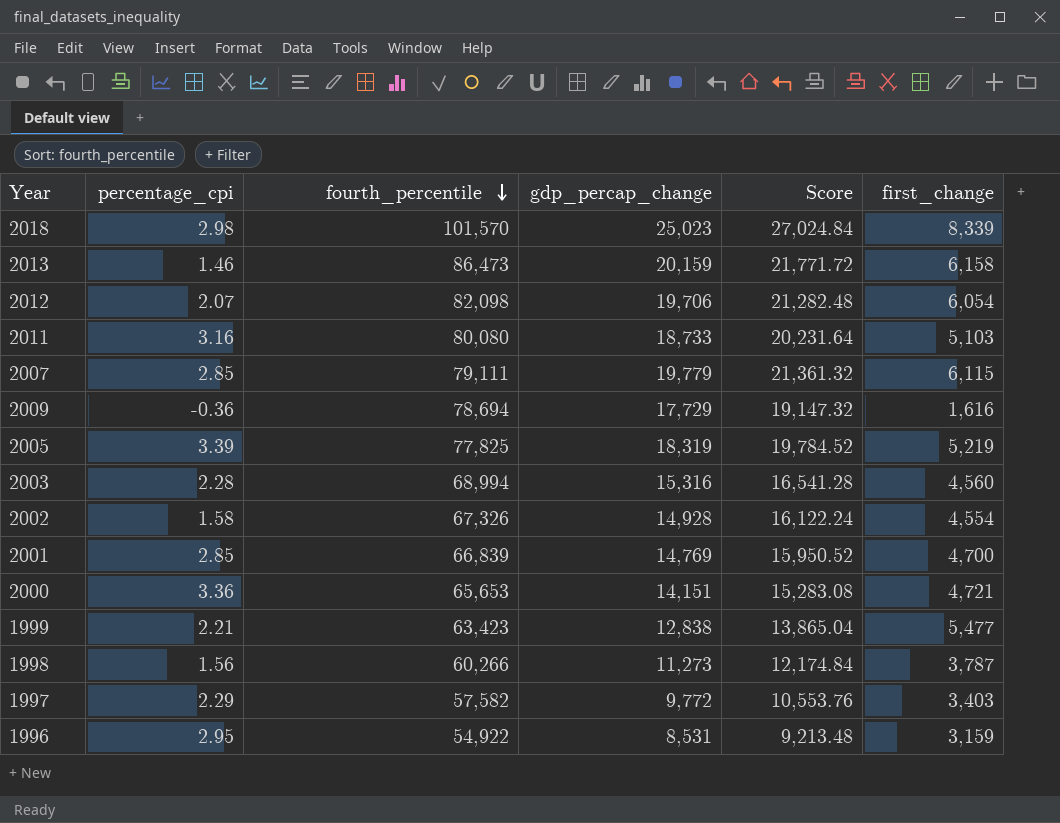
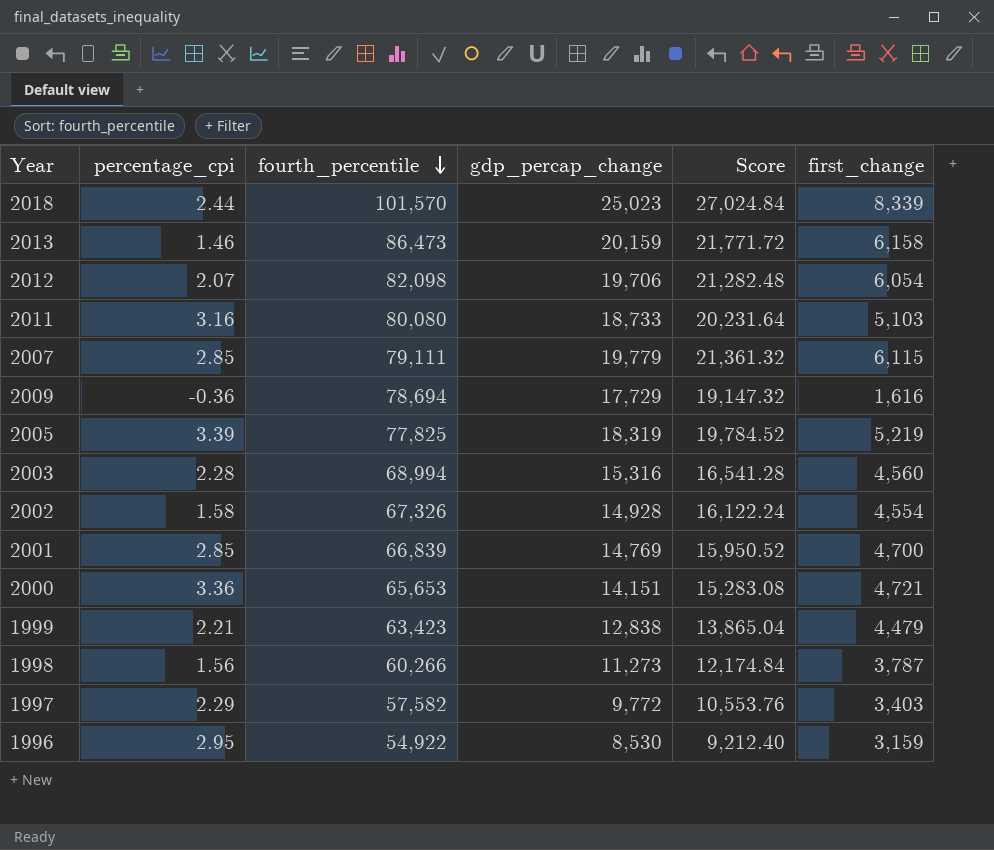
2018 | percentage_cpi: 2.98 -> 2.44
1999 | first_change: 5,477 -> 4,479
1996 | gdp_percap_change: 8,531 -> 8,530
1996 | Score: 9,213.48 -> 9,212.40

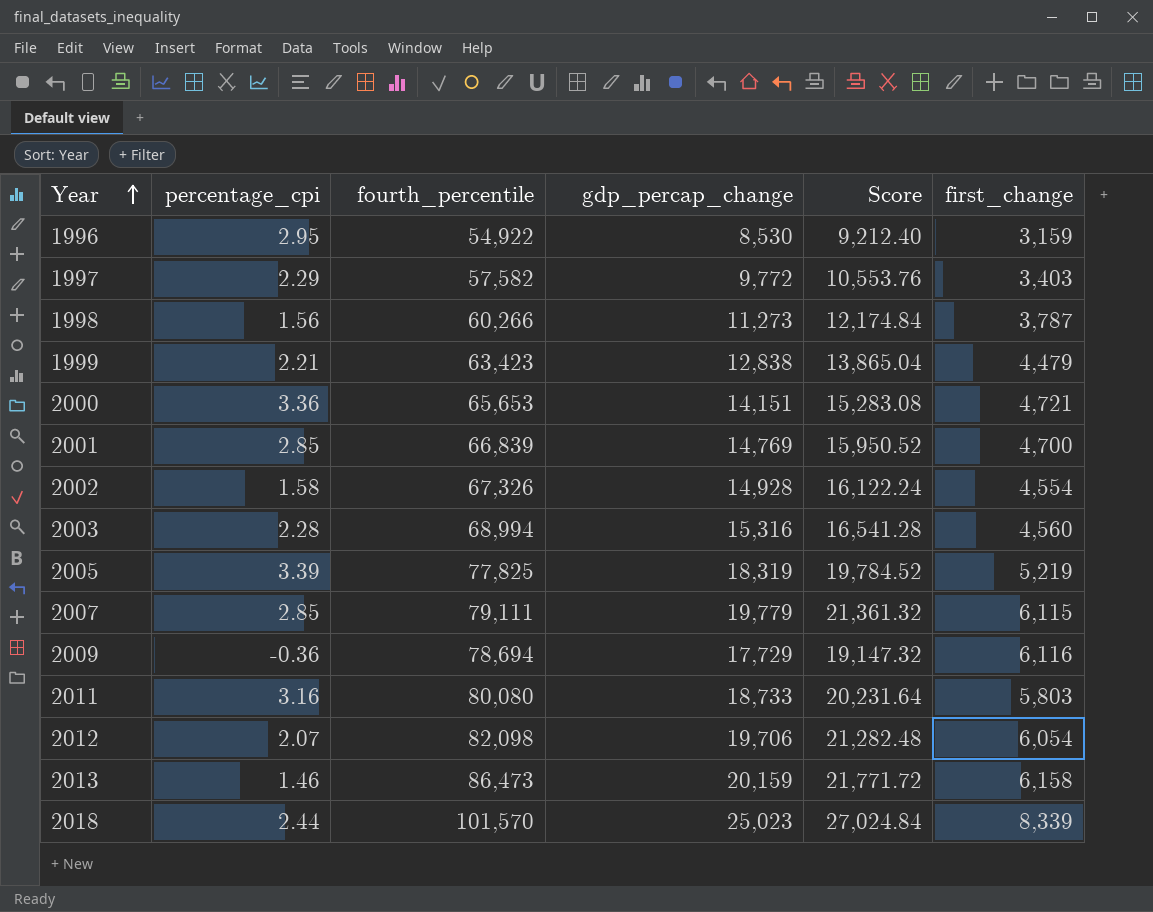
row order: fourth_percentile descending -> Year ascending
2009 | first_change: 1,616 -> 6,116
2011 | first_change: 5,103 -> 5,803

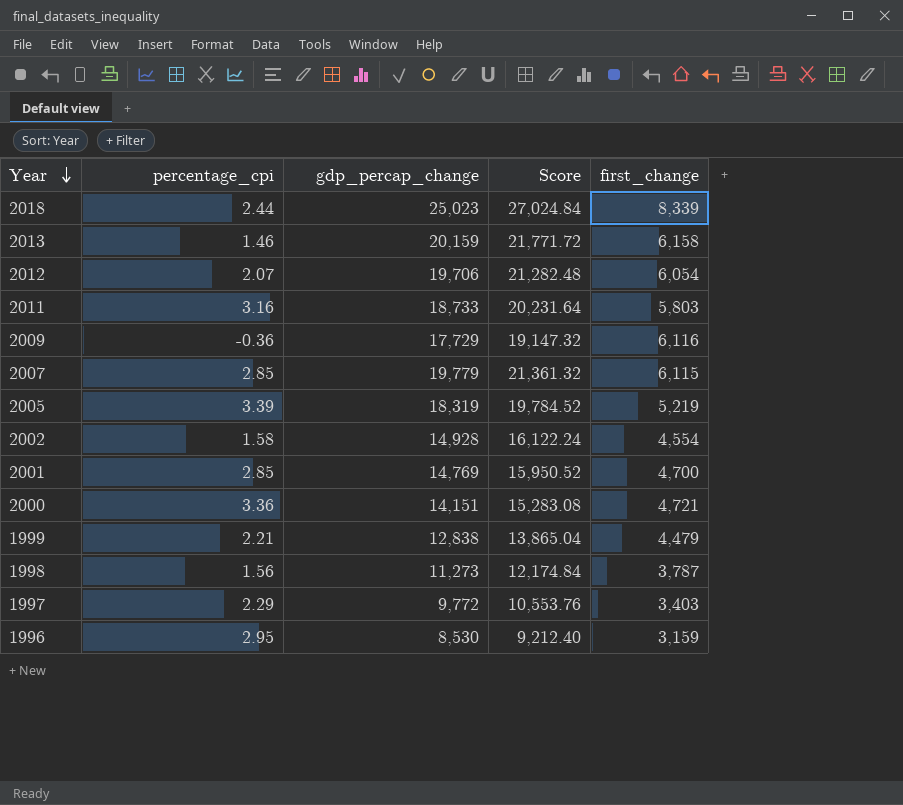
row order: Year ascending -> Year descending
column fourth_percentile | position: 3 -> none
row 2003: 2.28 | 68,994 | 15,316 | 16,541.28 | 4,560 -> none

